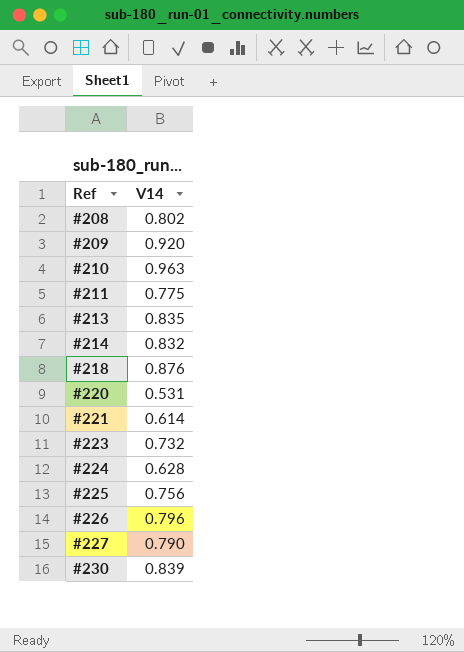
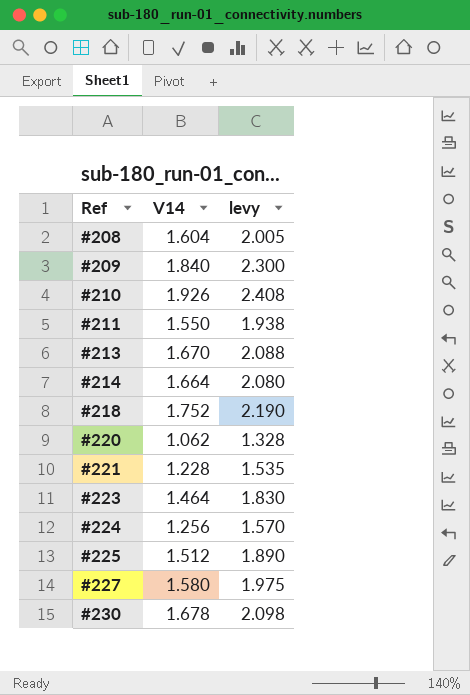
column levy | formula: none -> [V14] * 1.25
row #226: 0.796 -> none
#208 | V14: 0.802 -> 1.604
#209 | V14: 0.920 -> 1.840
#210 | V14: 0.963 -> 1.926
#211 | V14: 0.775 -> 1.550
#213 | V14: 0.835 -> 1.670
#214 | V14: 0.832 -> 1.664
#218 | V14: 0.876 -> 1.752
#220 | V14: 0.531 -> 1.062
#221 | V14: 0.614 -> 1.228
#223 | V14: 0.732 -> 1.464
#224 | V14: 0.628 -> 1.256
#225 | V14: 0.756 -> 1.512
#227 | V14: 0.790 -> 1.580
#230 | V14: 0.839 -> 1.678

